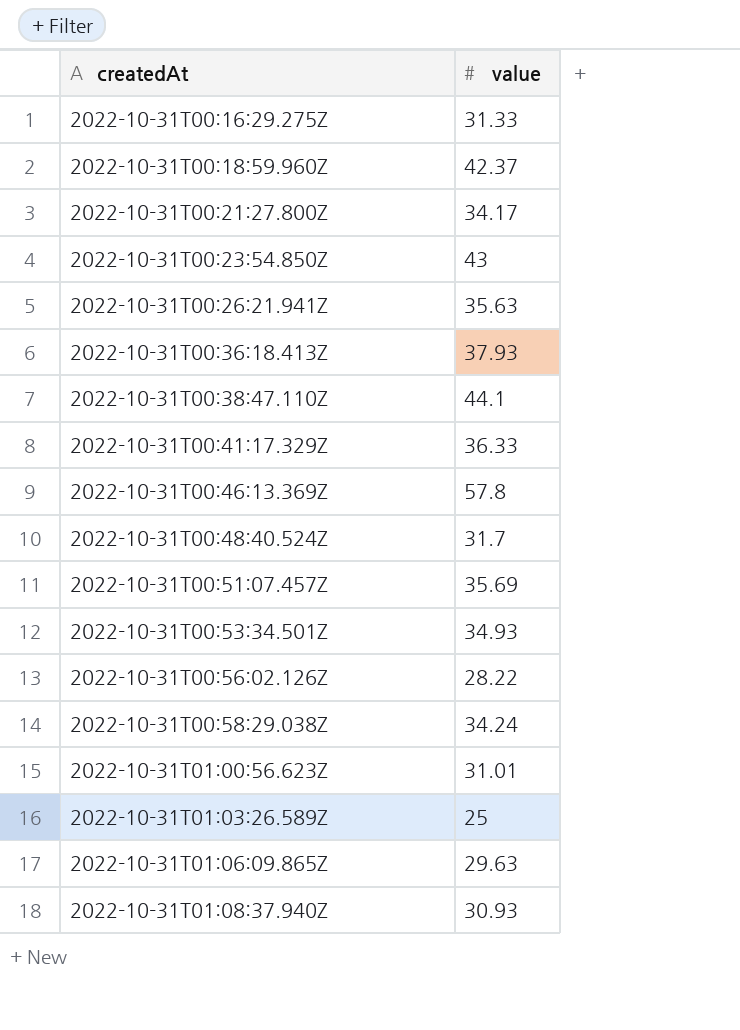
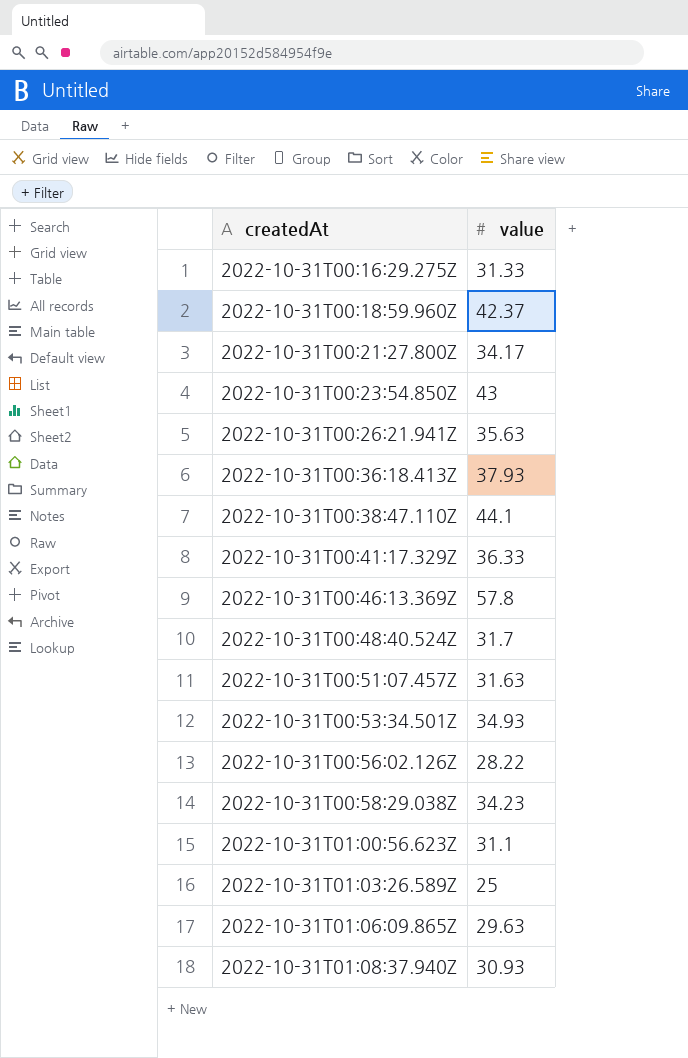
2022-10-31T00:51:07.457Z | value: 35.69 -> 31.63
2022-10-31T00:58:29.038Z | value: 34.24 -> 34.23
2022-10-31T01:00:56.623Z | value: 31.01 -> 31.1

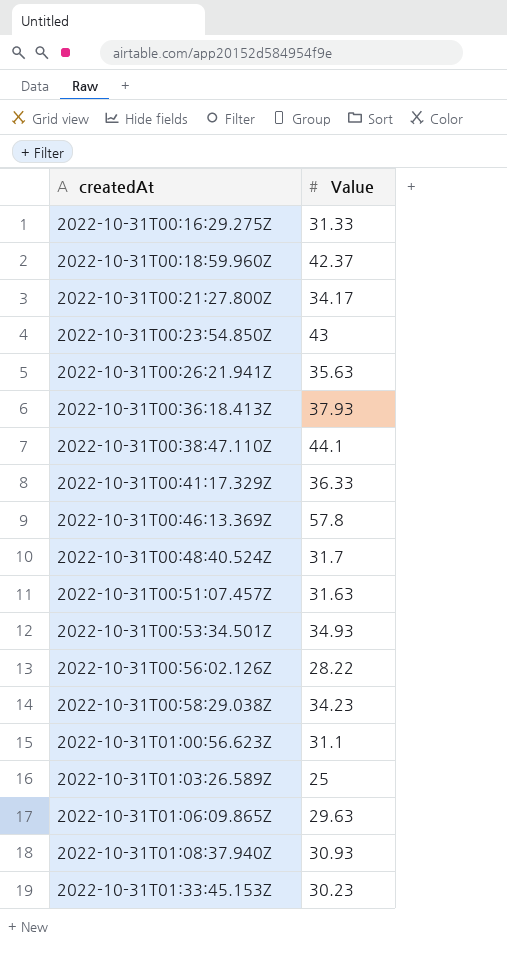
column name: value -> Value
row 2022-10-31T01:33:45.153Z: none -> 30.23

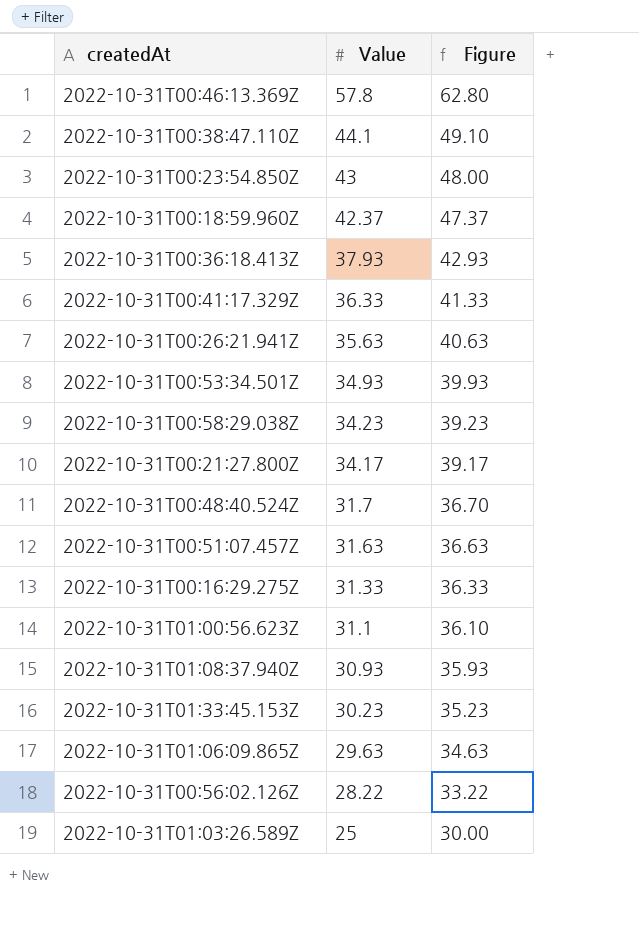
row order: createdAt ascending -> Value descending
column Figure | formula: none -> [Value] + 5

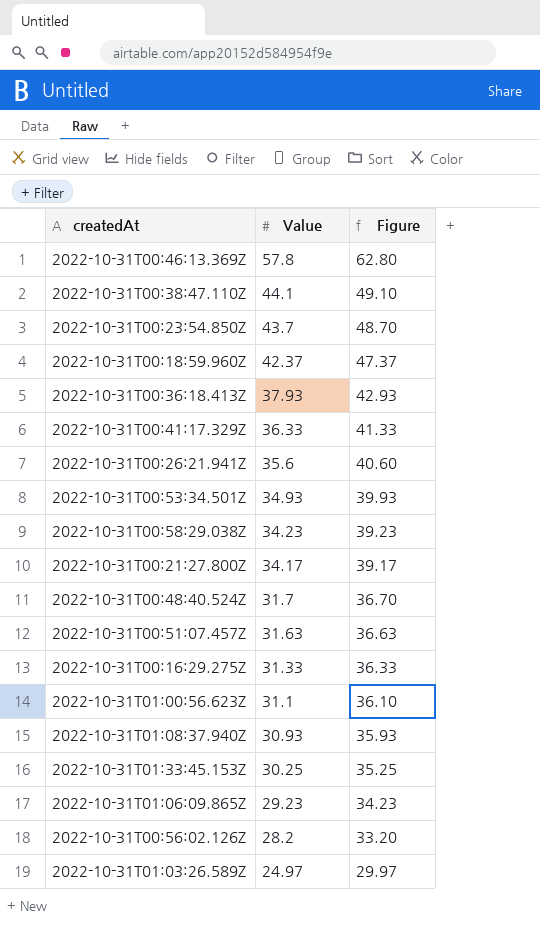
2022-10-31T00:23:54.850Z | Value: 43 -> 43.7
2022-10-31T00:23:54.850Z | Figure: 48.00 -> 48.70
2022-10-31T00:26:21.941Z | Value: 35.63 -> 35.6
2022-10-31T00:26:21.941Z | Figure: 40.63 -> 40.60
2022-10-31T01:33:45.153Z | Value: 30.23 -> 30.25
2022-10-31T01:33:45.153Z | Figure: 35.23 -> 35.25
2022-10-31T01:06:09.865Z | Value: 29.63 -> 29.23
2022-10-31T01:06:09.865Z | Figure: 34.63 -> 34.23
2022-10-31T00:56:02.126Z | Value: 28.22 -> 28.2
2022-10-31T00:56:02.126Z | Figure: 33.22 -> 33.20
2022-10-31T01:03:26.589Z | Value: 25 -> 24.97
2022-10-31T01:03:26.589Z | Figure: 30.00 -> 29.97

